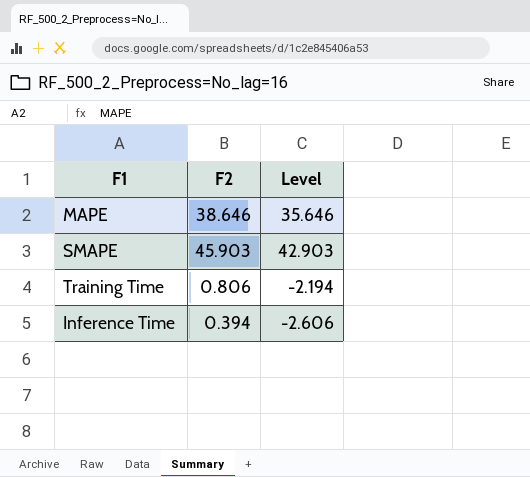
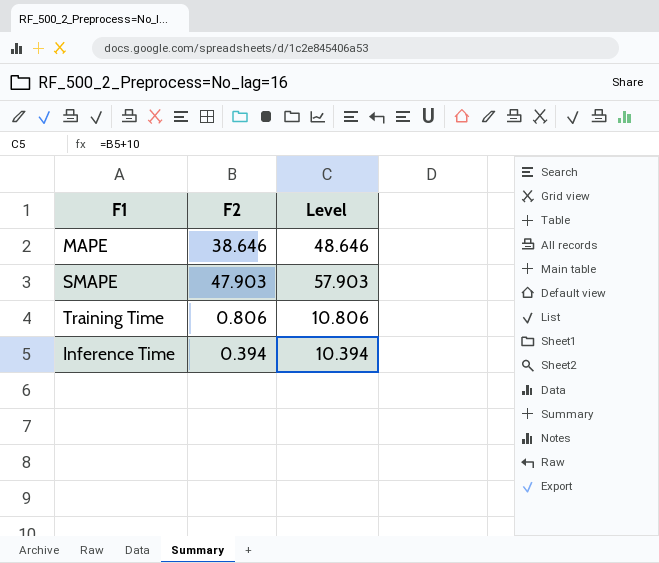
column Level | formula: [F2] - 3 -> [F2] + 10
SMAPE | F2: 45.903 -> 47.903

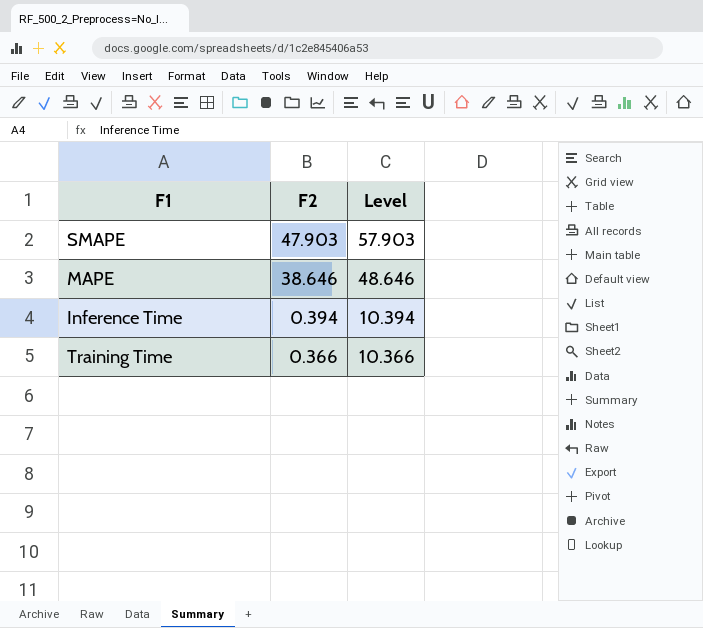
row order: none -> F2 descending
Training Time | F2: 0.806 -> 0.366
Training Time | Level: 10.806 -> 10.366

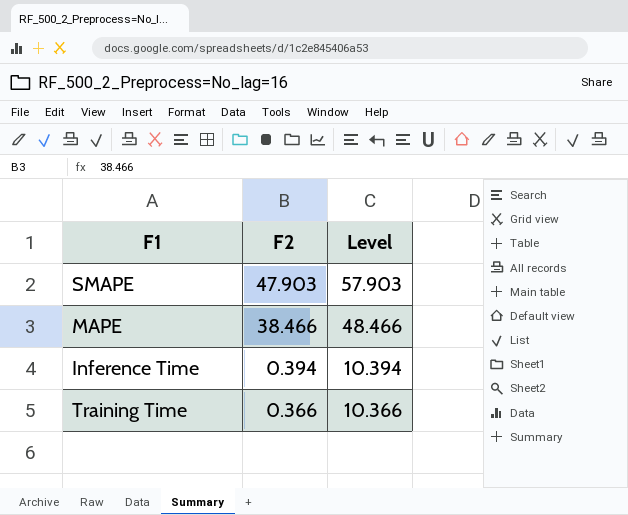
MAPE | F2: 38.646 -> 38.466
MAPE | Level: 48.646 -> 48.466

